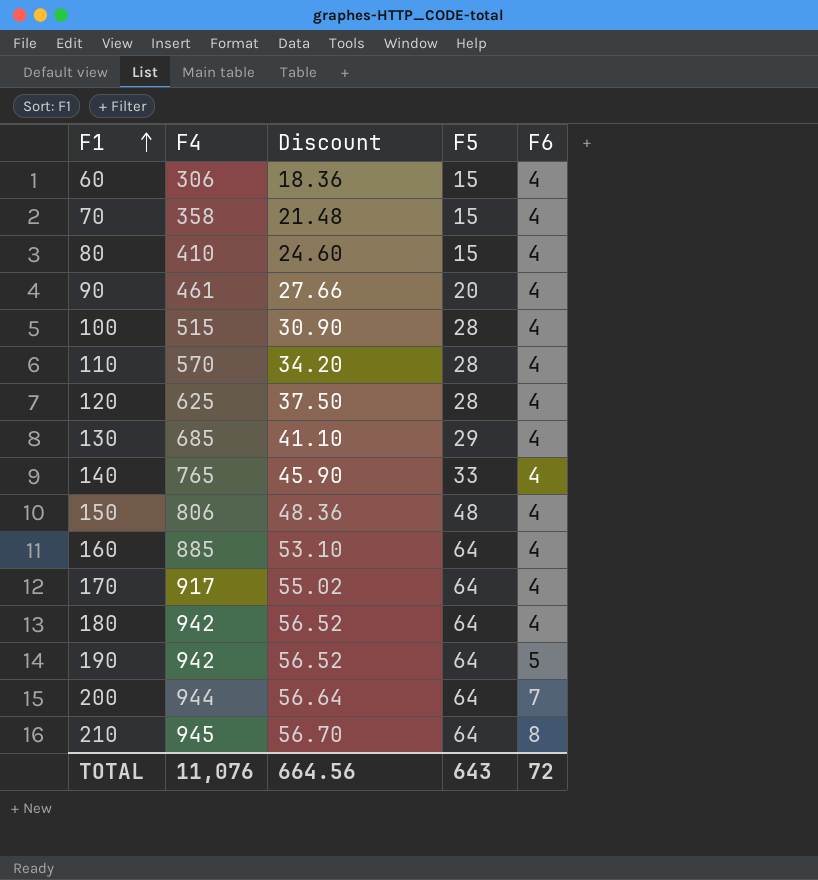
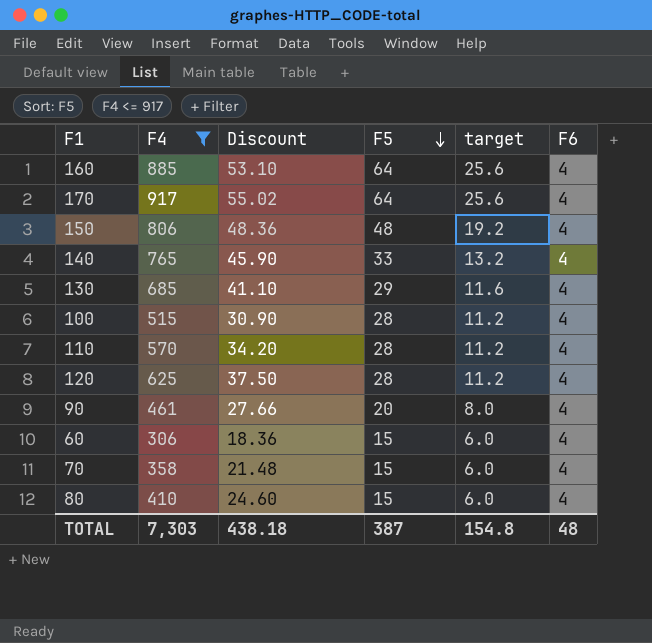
filter: none -> F4 <= 917
row order: F1 ascending -> F5 descending
column target | formula: none -> [F5] * 0.4
TOTAL | F4: 11,076 -> 7,303
TOTAL | Discount: 664.56 -> 438.18
TOTAL | F5: 643 -> 387
TOTAL | F6: 72 -> 48

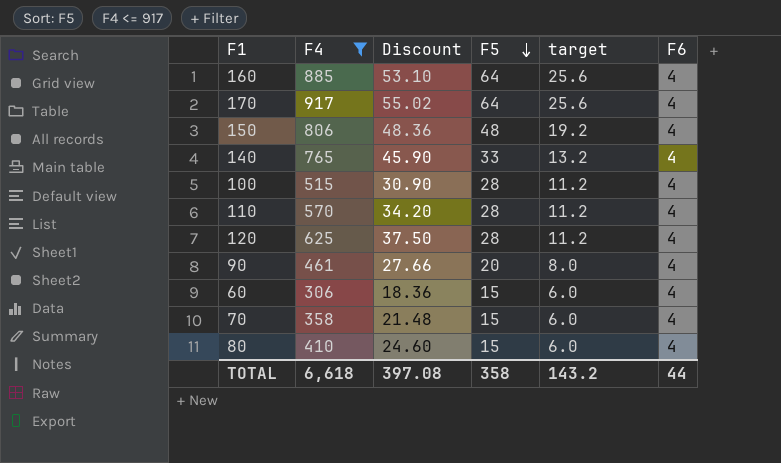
row 130: 685 | 41.10 | 29 | 11.6 | 4 -> none
TOTAL | F4: 7,303 -> 6,618
TOTAL | Discount: 438.18 -> 397.08
TOTAL | F5: 387 -> 358
TOTAL | target: 154.8 -> 143.2
TOTAL | F6: 48 -> 44

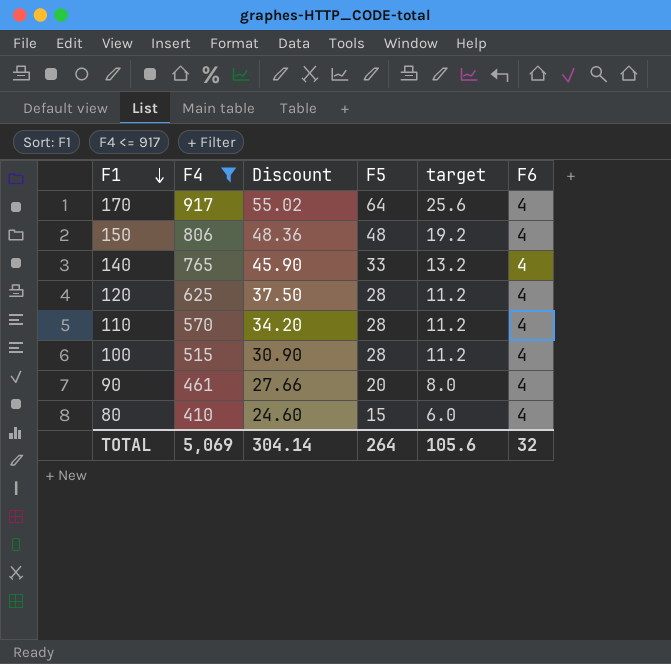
row order: F5 descending -> F1 descending
row 160: 885 | 53.10 | 64 | 25.6 | 4 -> none
row 60: 306 | 18.36 | 15 | 6.0 | 4 -> none
row 70: 358 | 21.48 | 15 | 6.0 | 4 -> none
TOTAL | F4: 6,618 -> 5,069
TOTAL | Discount: 397.08 -> 304.14
TOTAL | F5: 358 -> 264
TOTAL | target: 143.2 -> 105.6
TOTAL | F6: 44 -> 32

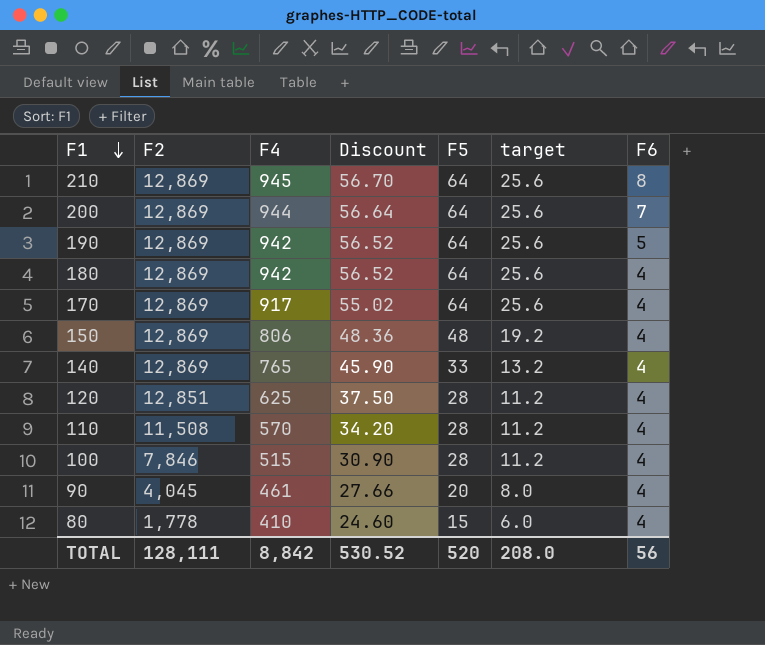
filter: F4 <= 917 -> none
column F2 | position: none -> 2
TOTAL | F4: 5,069 -> 8,842
TOTAL | Discount: 304.14 -> 530.52
TOTAL | F5: 264 -> 520
TOTAL | target: 105.6 -> 208.0
TOTAL | F6: 32 -> 56

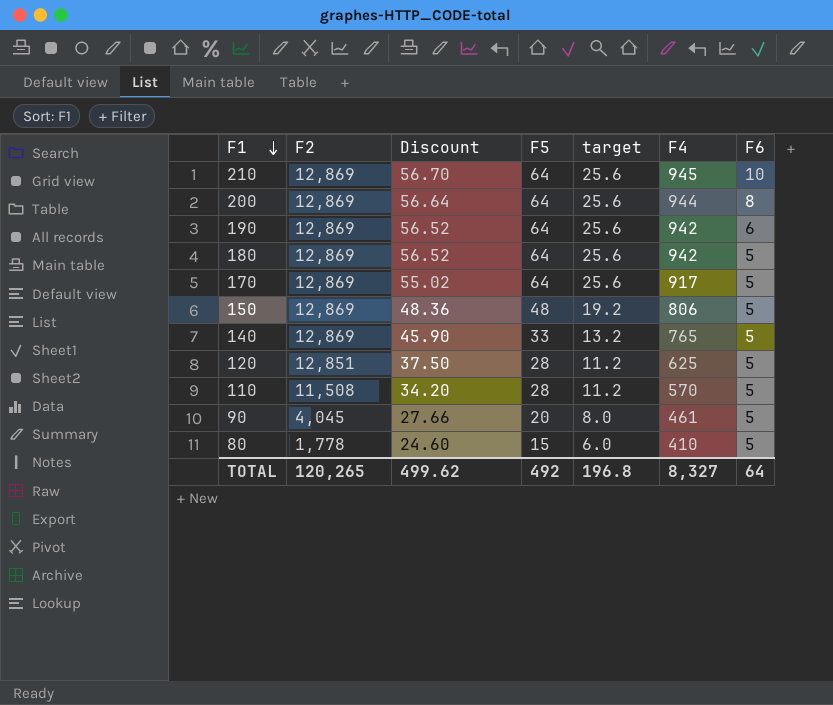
column F4 | position: 3 -> 6
row 100: 7,846 | 515 | 30.90 | 28 | 11.2 | 4 -> none
210 | F6: 8 -> 10
200 | F6: 7 -> 8
190 | F6: 5 -> 6
180 | F6: 4 -> 5
170 | F6: 4 -> 5
150 | F6: 4 -> 5
140 | F6: 4 -> 5
120 | F6: 4 -> 5
110 | F6: 4 -> 5
90 | F6: 4 -> 5
80 | F6: 4 -> 5
TOTAL | F2: 128,111 -> 120,265
TOTAL | Discount: 530.52 -> 499.62
TOTAL | F5: 520 -> 492
TOTAL | target: 208.0 -> 196.8
TOTAL | F4: 8,842 -> 8,327
TOTAL | F6: 56 -> 64

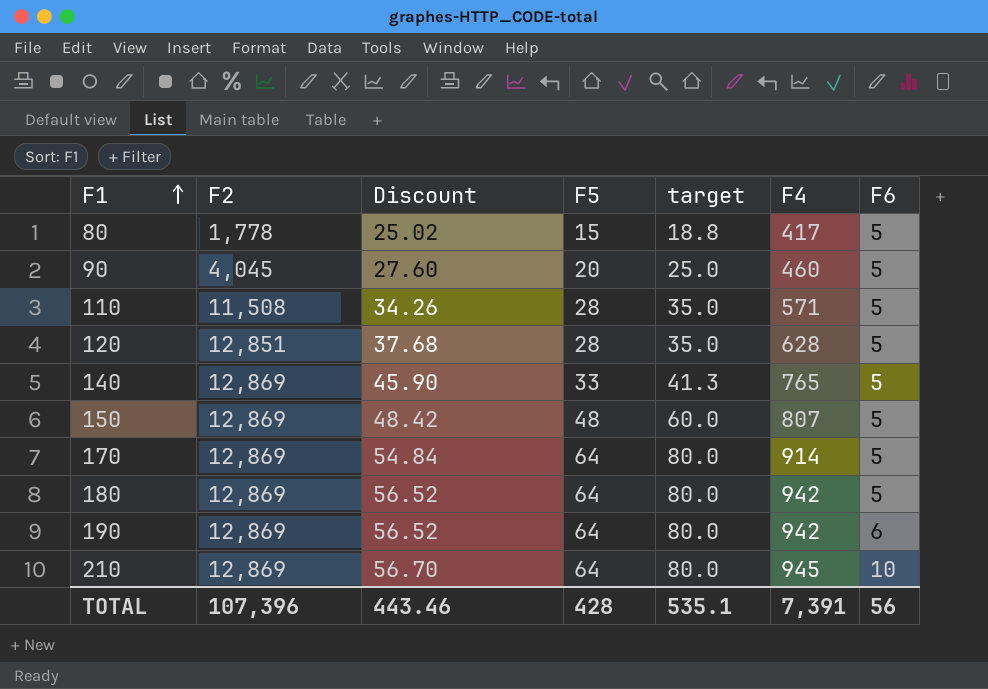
row order: F1 descending -> F1 ascending
column target | formula: [F5] * 0.4 -> [F5] * 1.25
row 200: 12,869 | 56.64 | 64 | 25.6 | 944 | 8 -> none
80 | Discount: 24.60 -> 25.02
80 | F4: 410 -> 417
90 | Discount: 27.66 -> 27.60
90 | F4: 461 -> 460
110 | Discount: 34.20 -> 34.26
110 | F4: 570 -> 571
120 | Discount: 37.50 -> 37.68
120 | F4: 625 -> 628
150 | Discount: 48.36 -> 48.42
150 | F4: 806 -> 807
170 | Discount: 55.02 -> 54.84
170 | F4: 917 -> 914
TOTAL | F2: 120,265 -> 107,396
TOTAL | Discount: 499.62 -> 443.46
TOTAL | F5: 492 -> 428
TOTAL | target: 196.8 -> 535.1
TOTAL | F4: 8,327 -> 7,391
TOTAL | F6: 64 -> 56

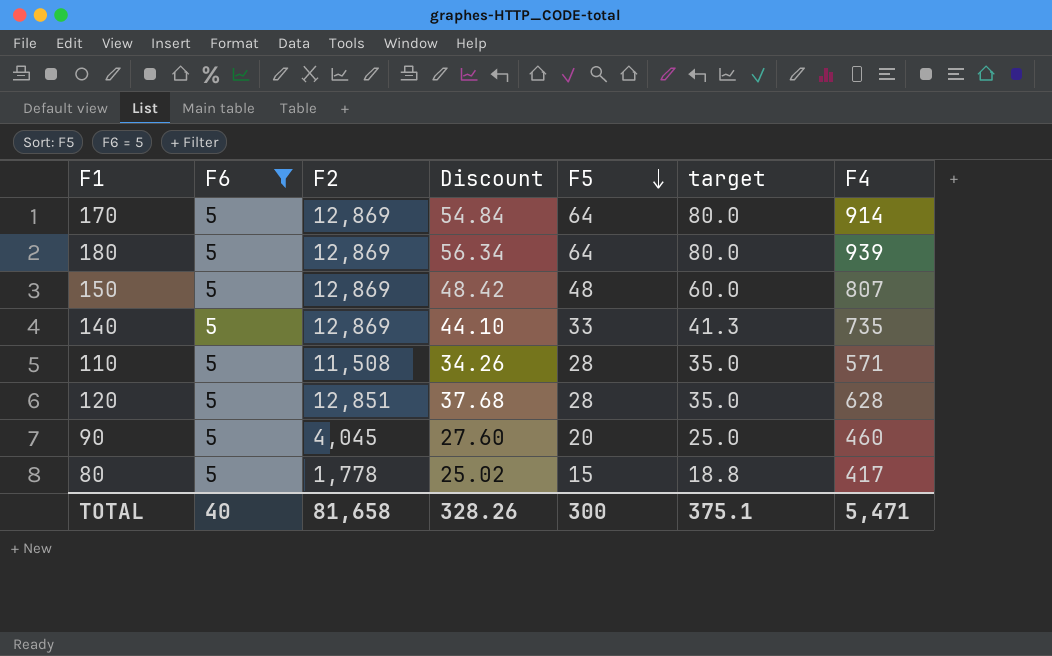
filter: none -> F6 = 5
row order: F1 ascending -> F5 descending
column F6 | position: 7 -> 2
180 | Discount: 56.52 -> 56.34
180 | F4: 942 -> 939
140 | Discount: 45.90 -> 44.10
140 | F4: 765 -> 735
TOTAL | F6: 56 -> 40
TOTAL | F2: 107,396 -> 81,658
TOTAL | Discount: 443.46 -> 328.26
TOTAL | F5: 428 -> 300
TOTAL | target: 535.1 -> 375.1
TOTAL | F4: 7,391 -> 5,471

